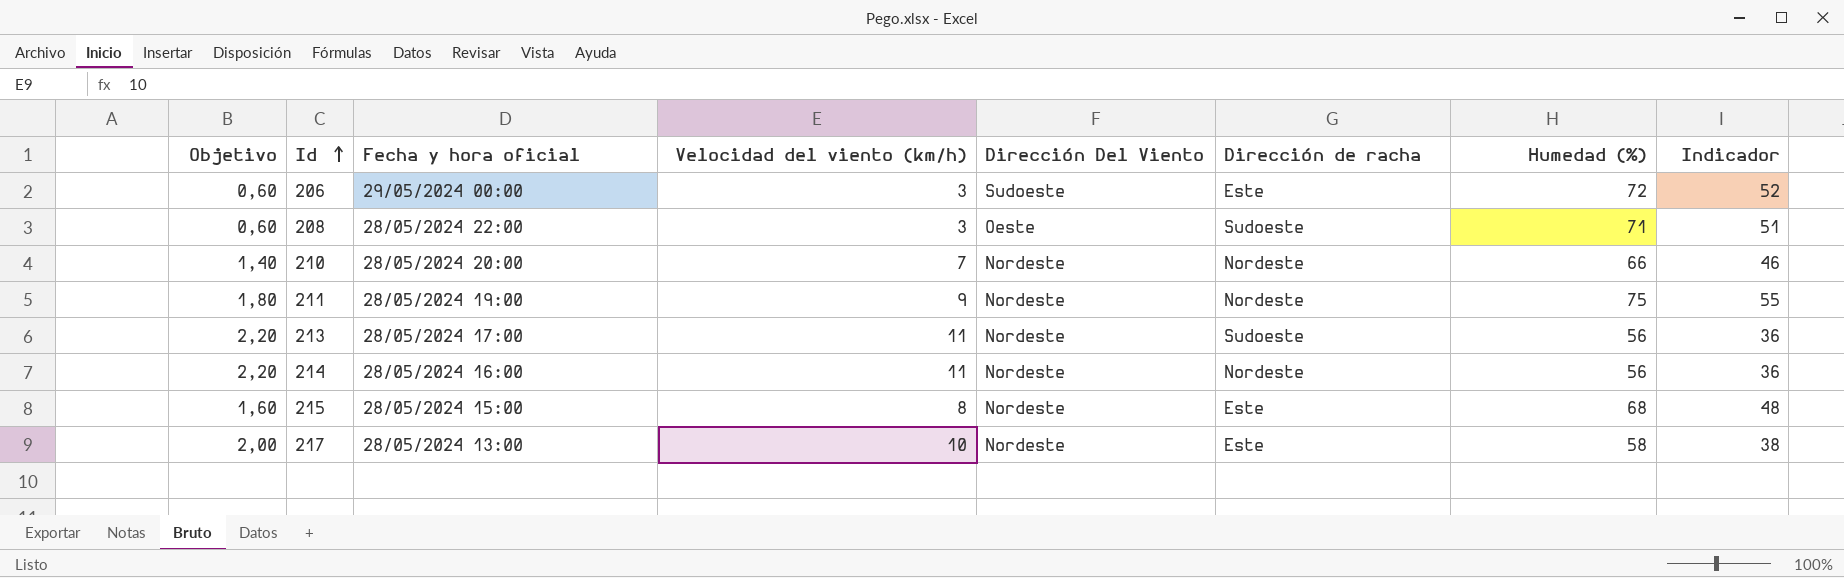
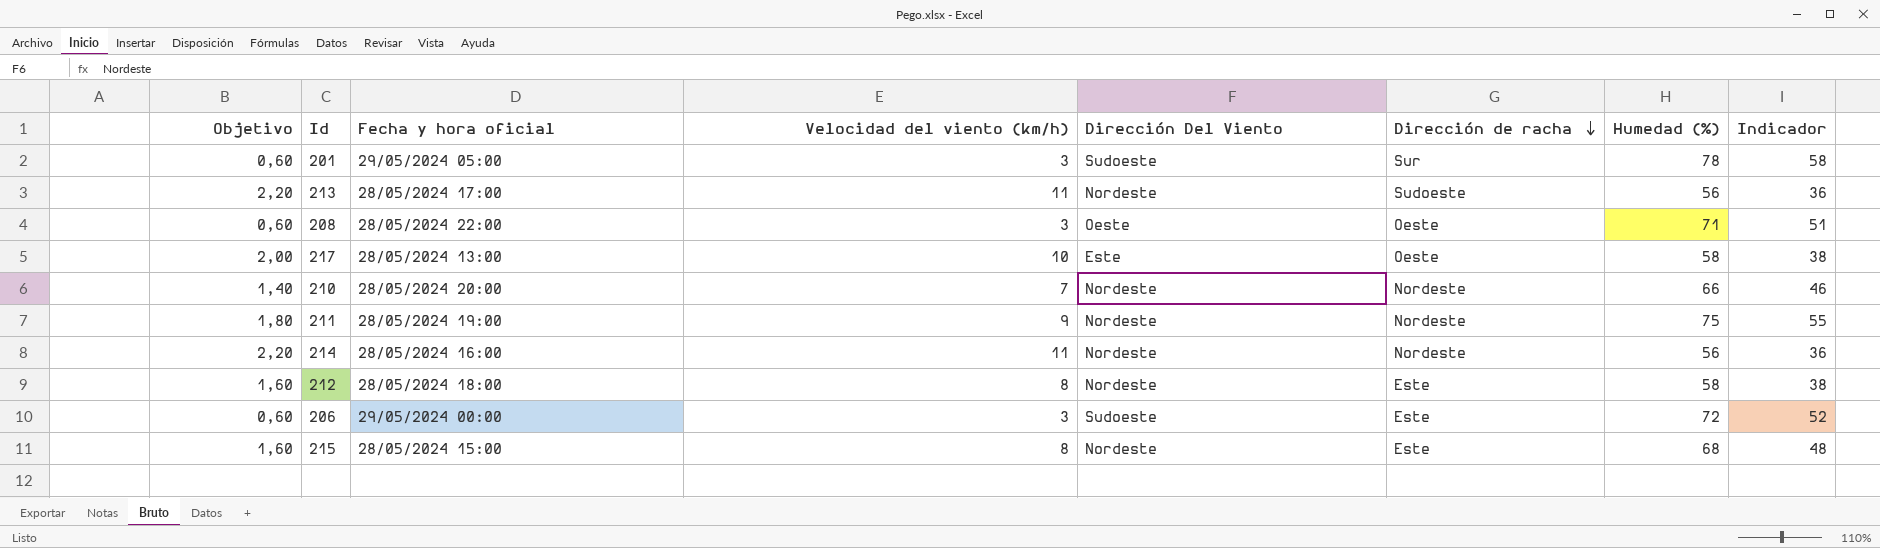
row order: Id ascending -> Dirección de racha descending
row 201: none -> 0,60 | 29/05/2024 05:00 | 3 | Sudoeste | Sur | 78 | 58
208 | Dirección de racha: Sudoeste -> Oeste
217 | Dirección Del Viento: Nordeste -> Este
217 | Dirección de racha: Este -> Oeste
row 212: none -> 1,60 | 28/05/2024 18:00 | 8 | Nordeste | Este | 58 | 38

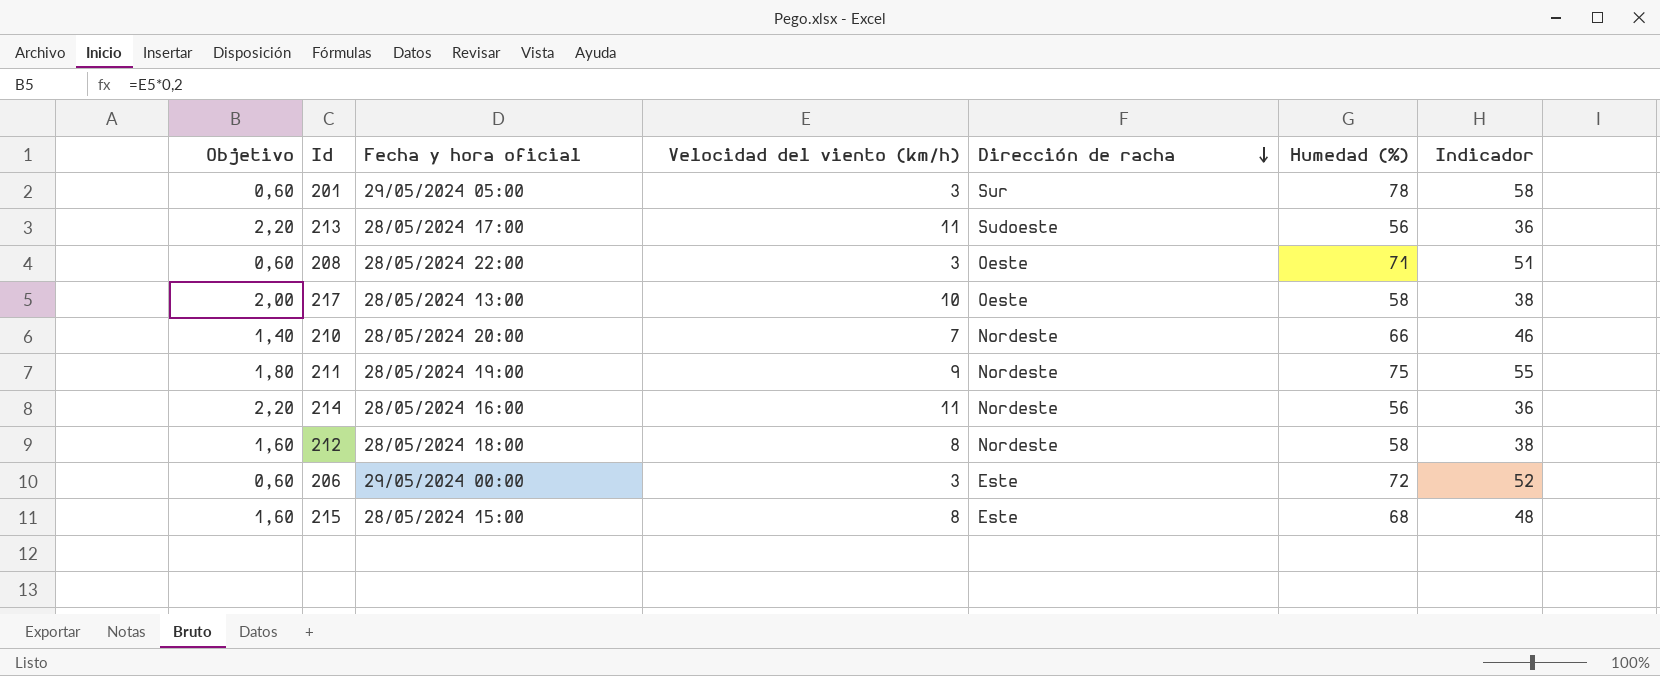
column Dirección Del Viento | position: 5 -> none
212 | Dirección de racha: Este -> Nordeste

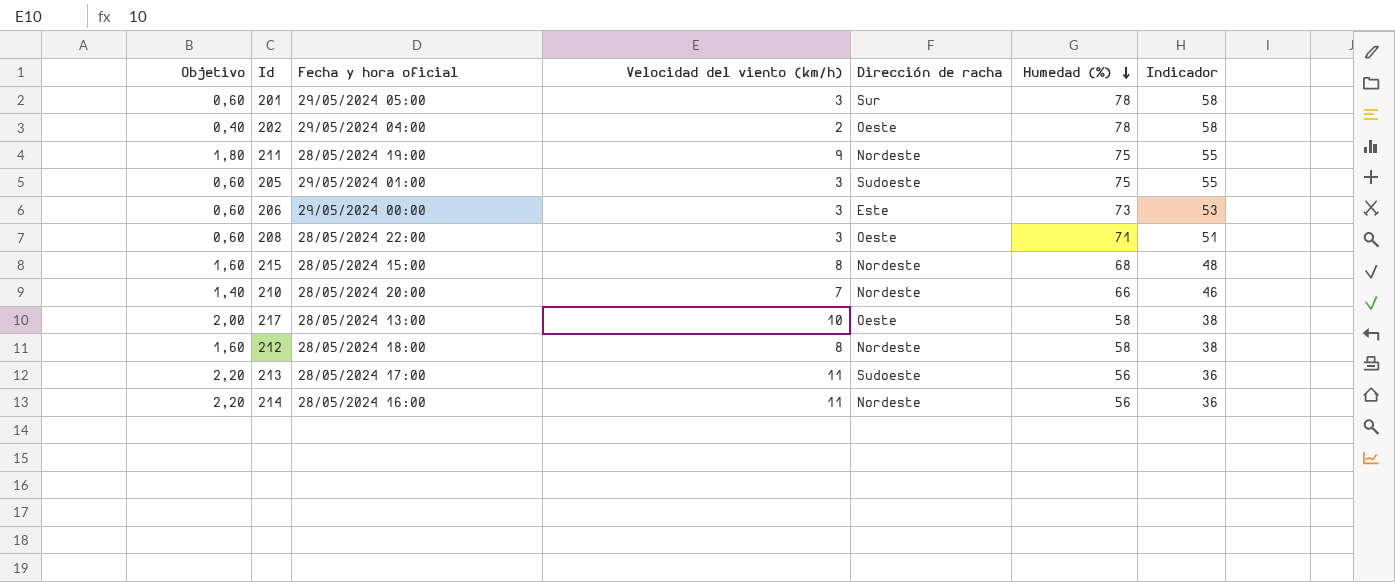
row order: Dirección de racha descending -> Humedad (%) descending
row 202: none -> 0,40 | 29/05/2024 04:00 | 2 | Oeste | 78 | 58
row 205: none -> 0,60 | 29/05/2024 01:00 | 3 | Sudoeste | 75 | 55
206 | Humedad (%): 72 -> 73
206 | Indicador: 52 -> 53
215 | Dirección de racha: Este -> Nordeste

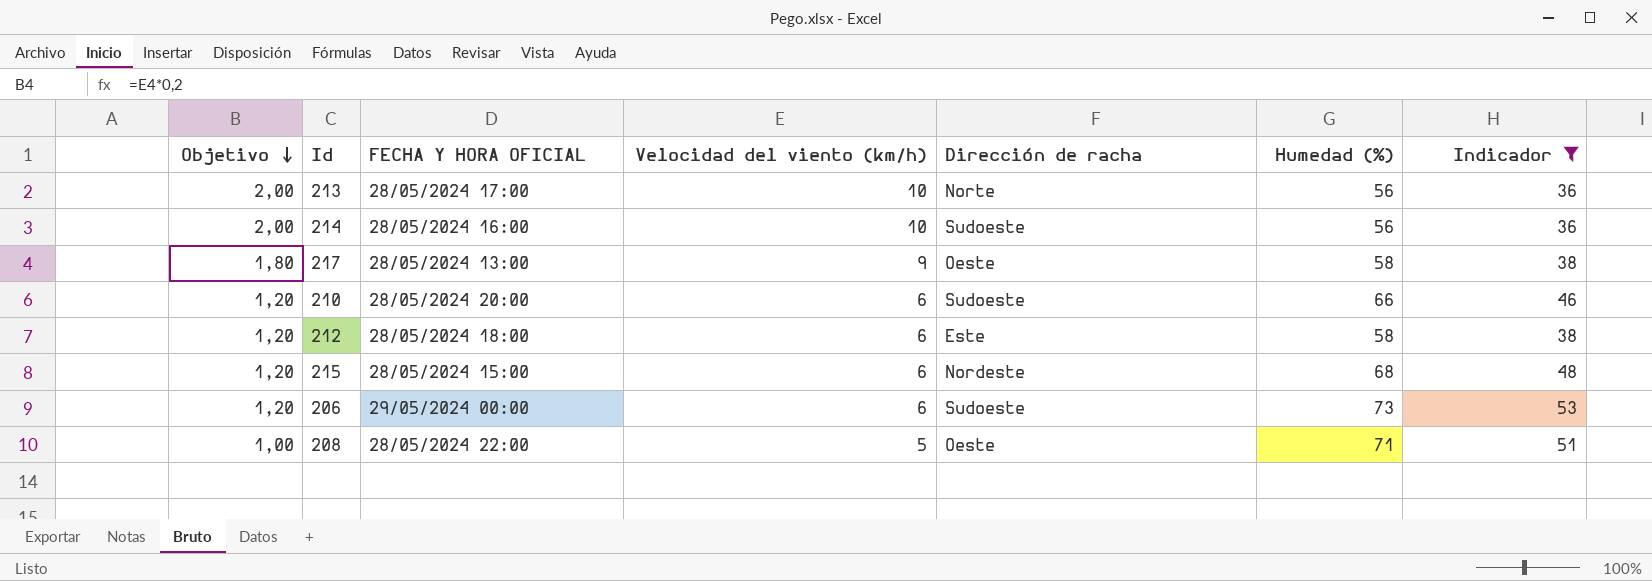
filter: none -> Indicador <= 53
row order: Humedad (%) descending -> Objetivo descending
column name: Fecha y hora oficial -> FECHA Y HORA OFICIAL
213 | Objetivo: 2,20 -> 2,00
213 | Velocidad del viento (km/h): 11 -> 10
213 | Dirección de racha: Sudoeste -> Norte
214 | Objetivo: 2,20 -> 2,00
214 | Velocidad del viento (km/h): 11 -> 10
214 | Dirección de racha: Nordeste -> Sudoeste
217 | Objetivo: 2,00 -> 1,80
217 | Velocidad del viento (km/h): 10 -> 9
210 | Objetivo: 1,40 -> 1,20
210 | Velocidad del viento (km/h): 7 -> 6
210 | Dirección de racha: Nordeste -> Sudoeste
212 | Objetivo: 1,60 -> 1,20
212 | Velocidad del viento (km/h): 8 -> 6
212 | Dirección de racha: Nordeste -> Este
215 | Objetivo: 1,60 -> 1,20
215 | Velocidad del viento (km/h): 8 -> 6
206 | Objetivo: 0,60 -> 1,20
206 | Velocidad del viento (km/h): 3 -> 6
206 | Dirección de racha: Este -> Sudoeste
208 | Objetivo: 0,60 -> 1,00
208 | Velocidad del viento (km/h): 3 -> 5

